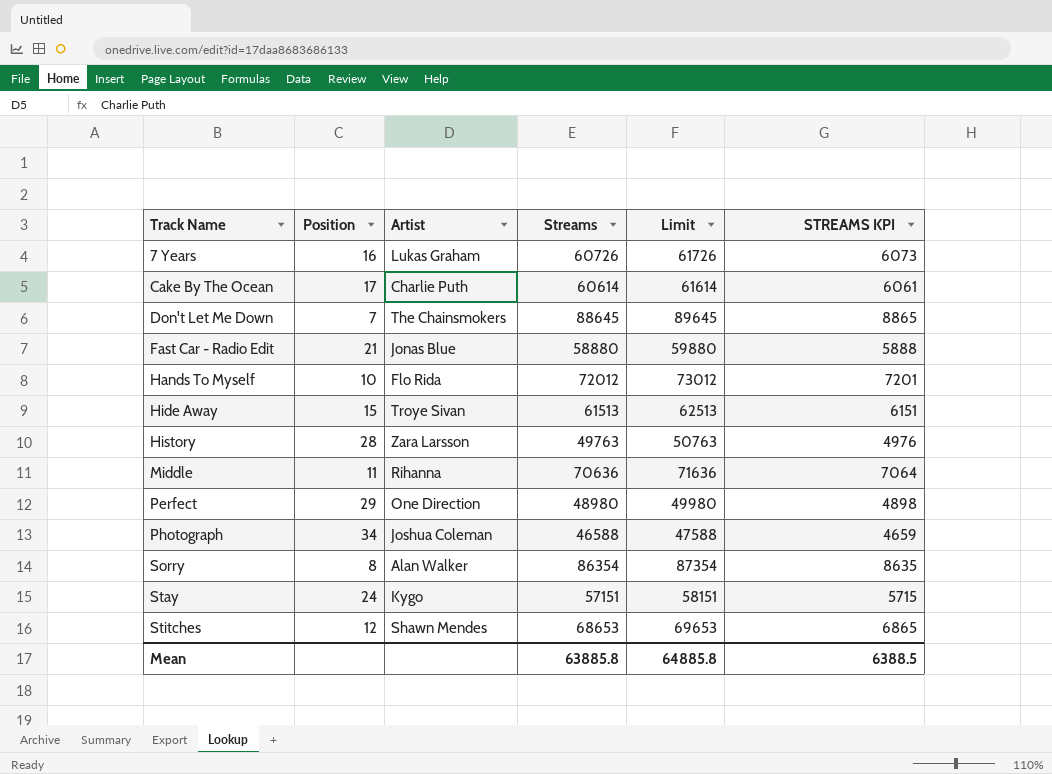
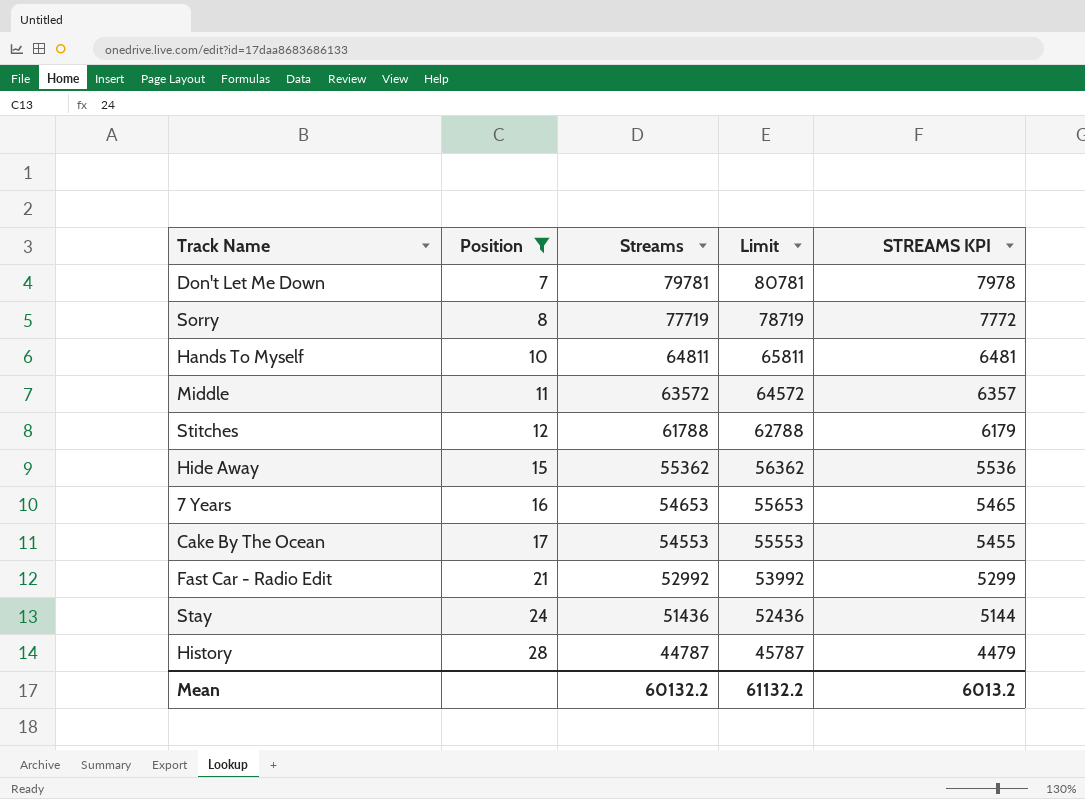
filter: none -> Position <= 28
row order: Track Name ascending -> Position ascending
column Artist | position: 3 -> none
Don't Let Me Down | Streams: 88645 -> 79781
Don't Let Me Down | Limit: 89645 -> 80781
Don't Let Me Down | STREAMS KPI: 8865 -> 7978
Sorry | Streams: 86354 -> 77719
Sorry | Limit: 87354 -> 78719
Sorry | STREAMS KPI: 8635 -> 7772
Hands To Myself | Streams: 72012 -> 64811
Hands To Myself | Limit: 73012 -> 65811
Hands To Myself | STREAMS KPI: 7201 -> 6481
Middle | Streams: 70636 -> 63572
Middle | Limit: 71636 -> 64572
Middle | STREAMS KPI: 7064 -> 6357
Stitches | Streams: 68653 -> 61788
Stitches | Limit: 69653 -> 62788
Stitches | STREAMS KPI: 6865 -> 6179
Hide Away | Streams: 61513 -> 55362
Hide Away | Limit: 62513 -> 56362
Hide Away | STREAMS KPI: 6151 -> 5536
7 Years | Streams: 60726 -> 54653
7 Years | Limit: 61726 -> 55653
7 Years | STREAMS KPI: 6073 -> 5465
Cake By The Ocean | Streams: 60614 -> 54553
Cake By The Ocean | Limit: 61614 -> 55553
Cake By The Ocean | STREAMS KPI: 6061 -> 5455
Fast Car - Radio Edit | Streams: 58880 -> 52992
Fast Car - Radio Edit | Limit: 59880 -> 53992
Fast Car - Radio Edit | STREAMS KPI: 5888 -> 5299
Stay | Streams: 57151 -> 51436
Stay | Limit: 58151 -> 52436
Stay | STREAMS KPI: 5715 -> 5144
History | Streams: 49763 -> 44787
History | Limit: 50763 -> 45787
History | STREAMS KPI: 4976 -> 4479
Mean | Streams: 63885.8 -> 60132.2
Mean | Limit: 64885.8 -> 61132.2
Mean | STREAMS KPI: 6388.5 -> 6013.2

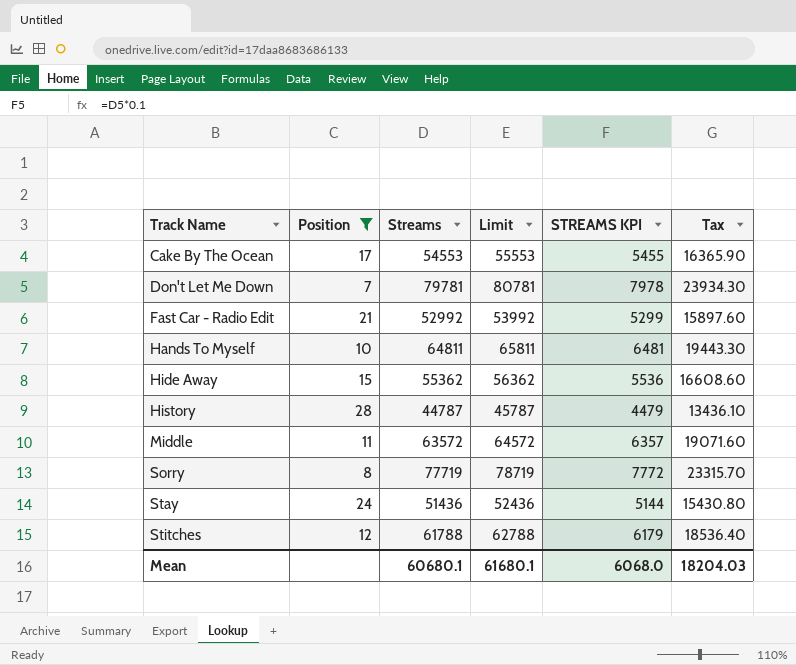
row order: Position ascending -> Track Name ascending
column Tax | formula: none -> [Streams] * 0.3
row 7 Years: 16 | 54653 | 55653 | 5465 -> none
Mean | Streams: 60132.2 -> 60680.1
Mean | Limit: 61132.2 -> 61680.1
Mean | STREAMS KPI: 6013.2 -> 6068.0

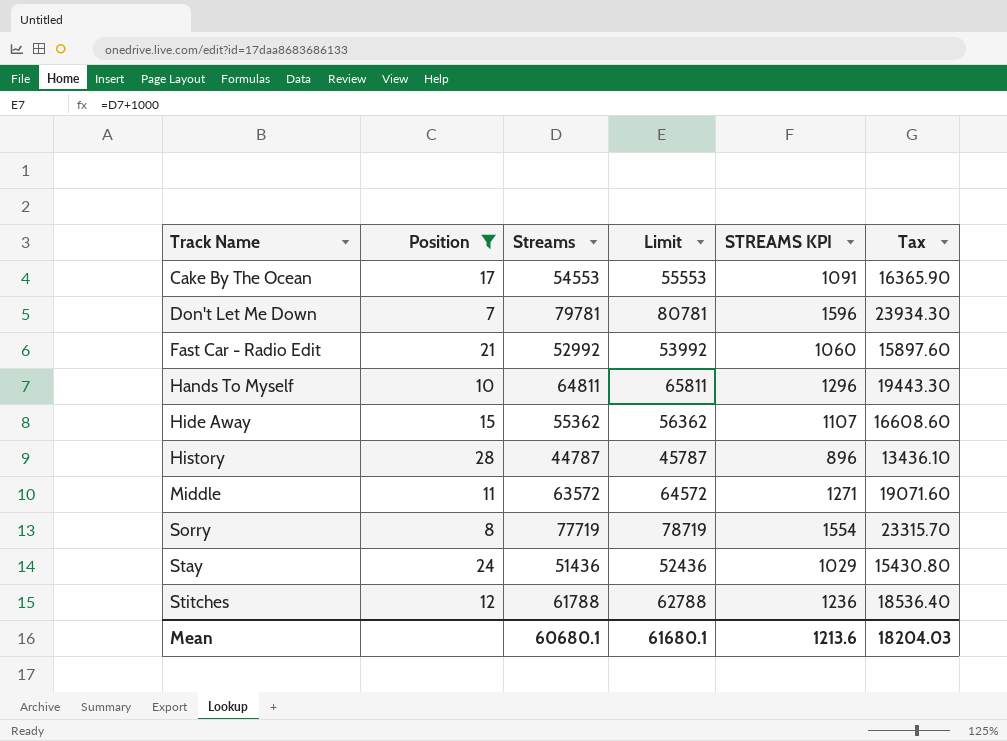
column STREAMS KPI | formula: [Streams] * 0.1 -> [Streams] * 0.02
Mean | STREAMS KPI: 6068.0 -> 1213.6

